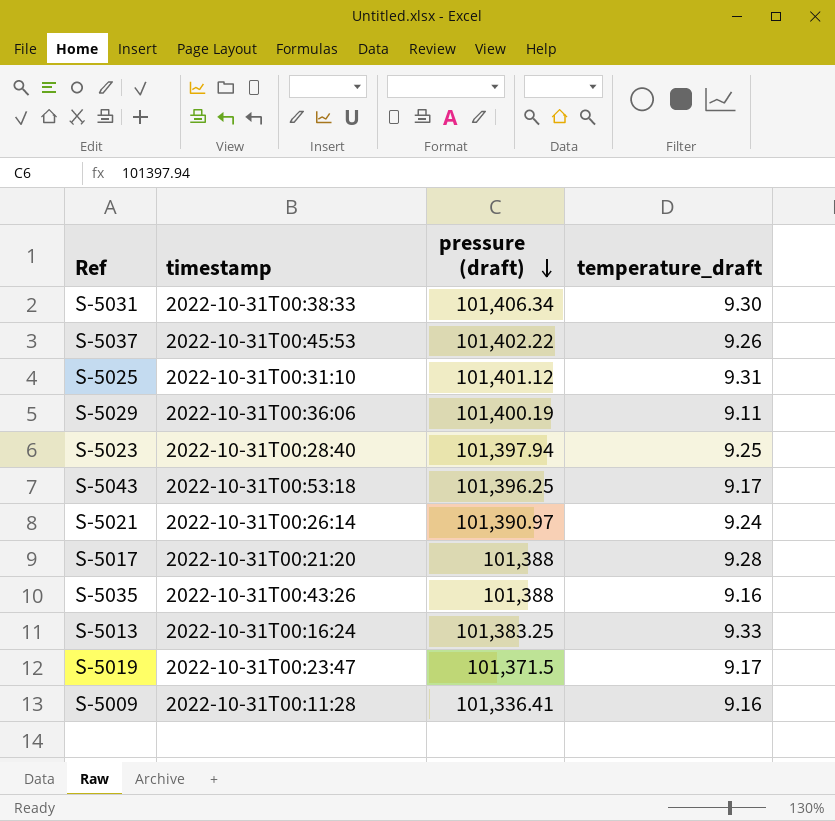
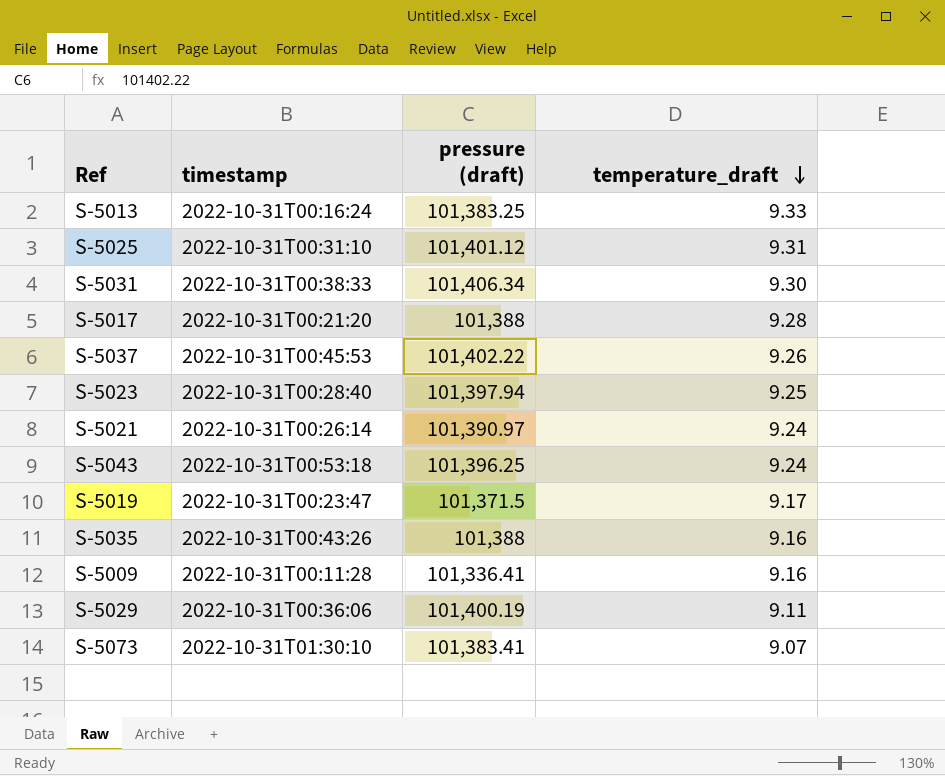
row order: pressure (draft) descending -> temperature_draft descending
S-5043 | temperature_draft: 9.17 -> 9.24
row S-5073: none -> 2022-10-31T01:30:10 | 101,383.41 | 9.07

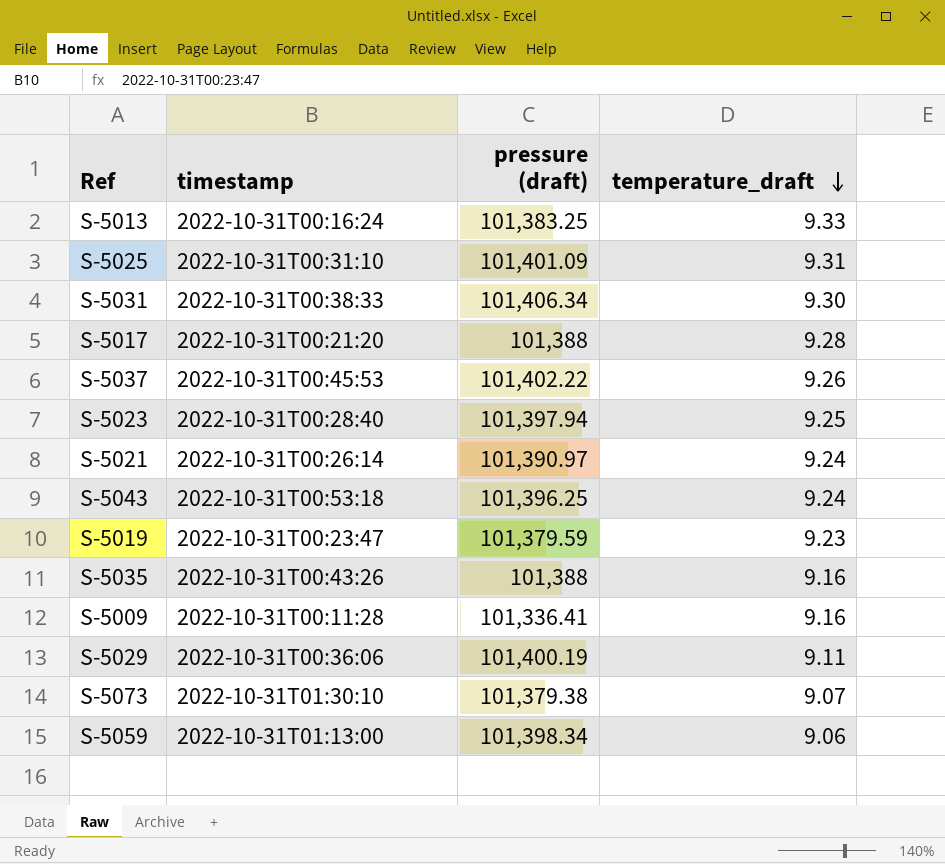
S-5025 | pressure (draft): 101,401.12 -> 101,401.09
S-5019 | pressure (draft): 101,371.5 -> 101,379.59
S-5019 | temperature_draft: 9.17 -> 9.23
S-5073 | pressure (draft): 101,383.41 -> 101,379.38
row S-5059: none -> 2022-10-31T01:13:00 | 101,398.34 | 9.06

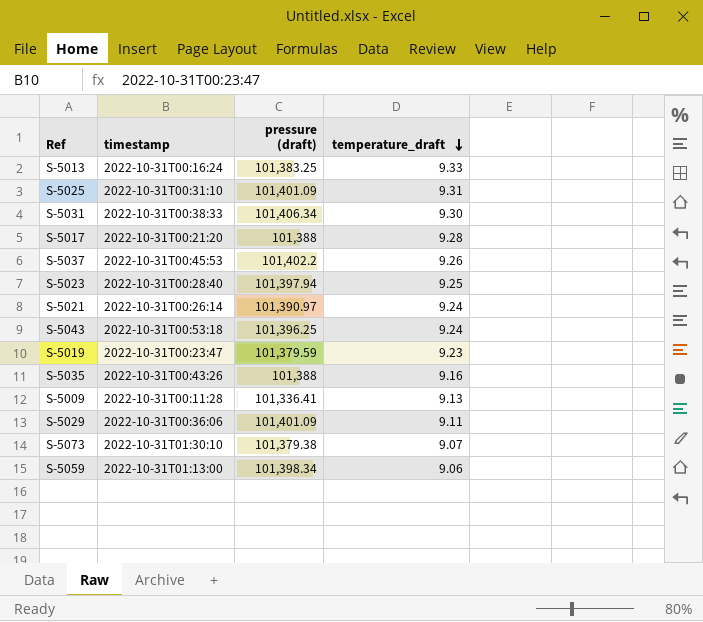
S-5037 | pressure (draft): 101,402.22 -> 101,402.2
S-5009 | temperature_draft: 9.16 -> 9.13
S-5029 | pressure (draft): 101,400.19 -> 101,401.09

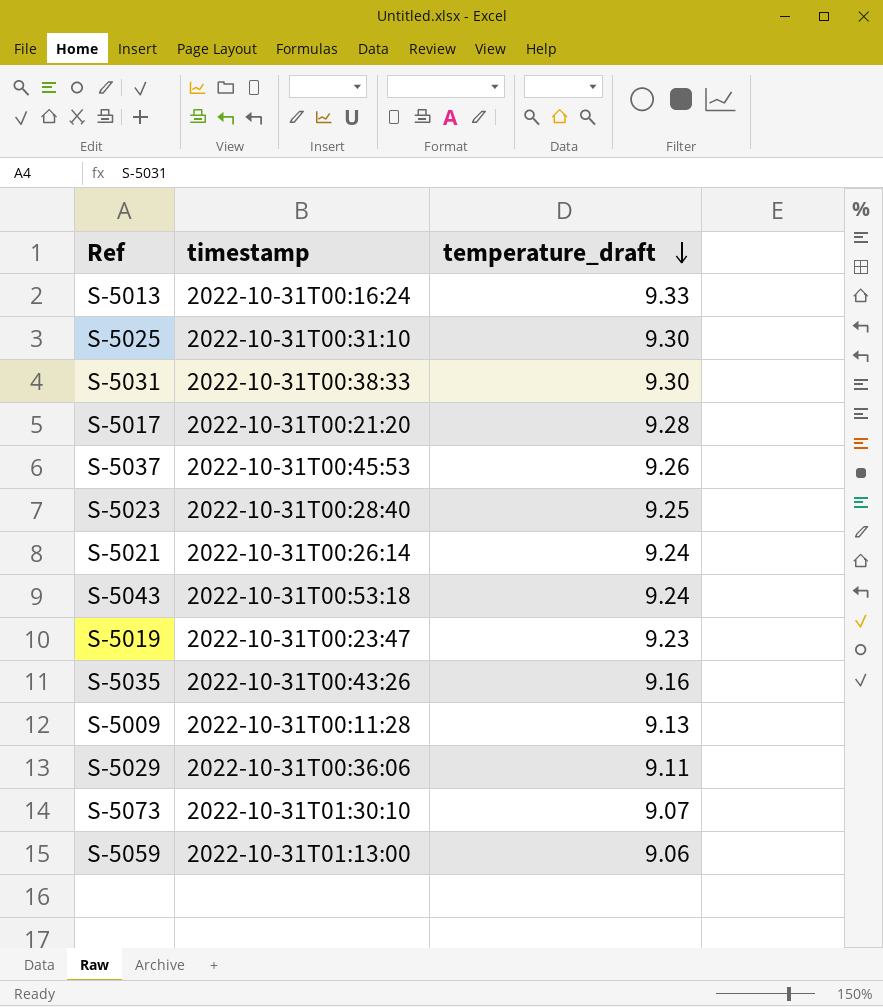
column pressure (draft) | position: 3 -> none
S-5025 | temperature_draft: 9.31 -> 9.30

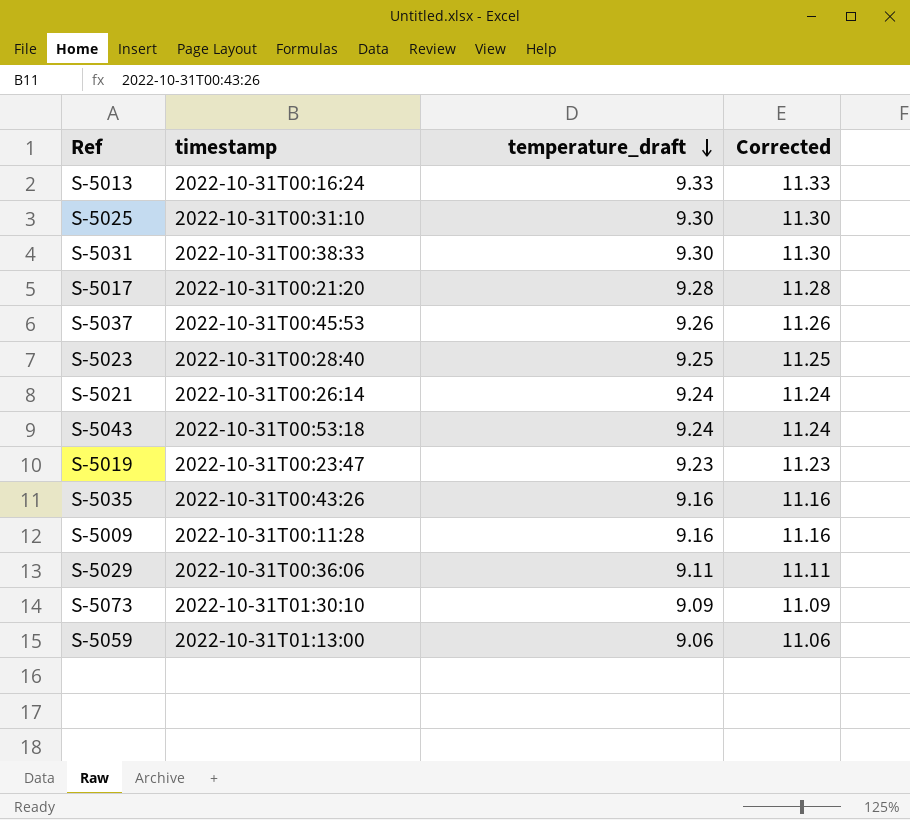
column Corrected | formula: none -> [temperature_draft] + 2
S-5009 | temperature_draft: 9.13 -> 9.16
S-5073 | temperature_draft: 9.07 -> 9.09

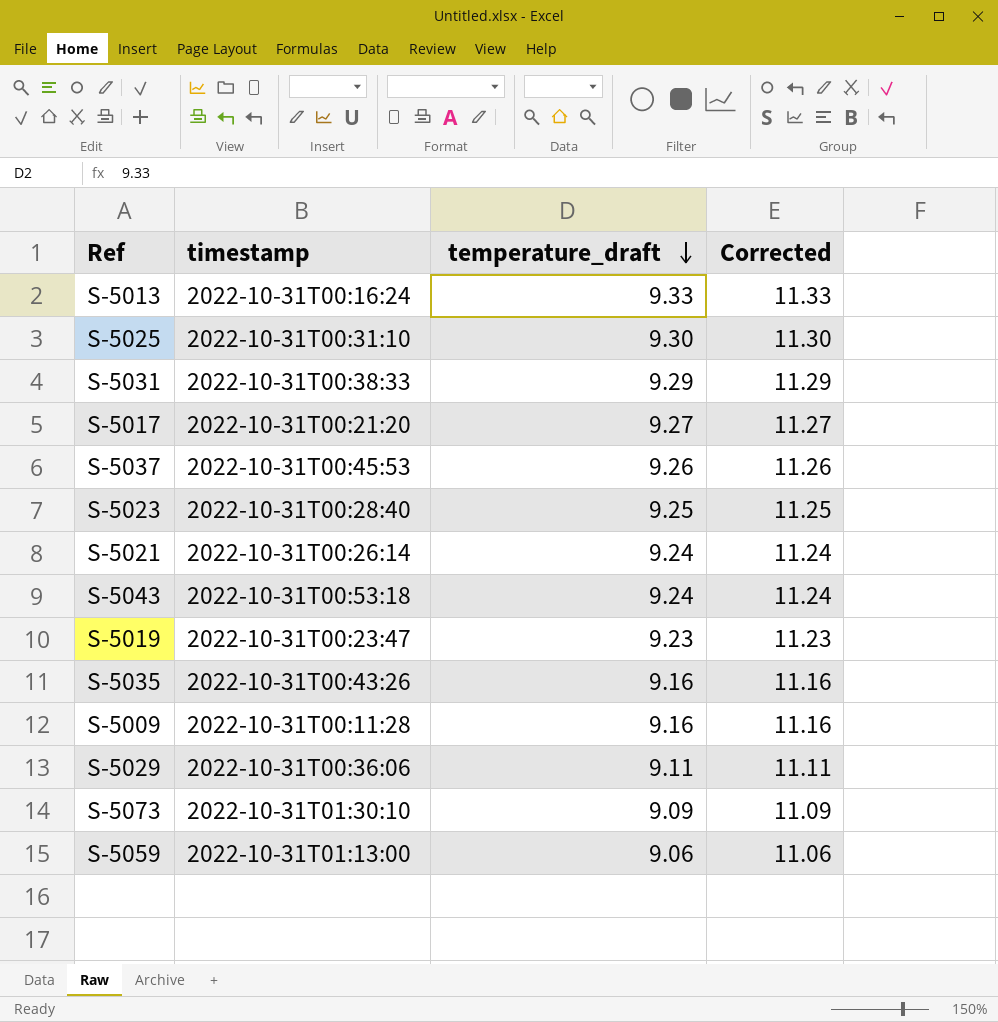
S-5031 | temperature_draft: 9.30 -> 9.29
S-5031 | Corrected: 11.30 -> 11.29
S-5017 | temperature_draft: 9.28 -> 9.27
S-5017 | Corrected: 11.28 -> 11.27

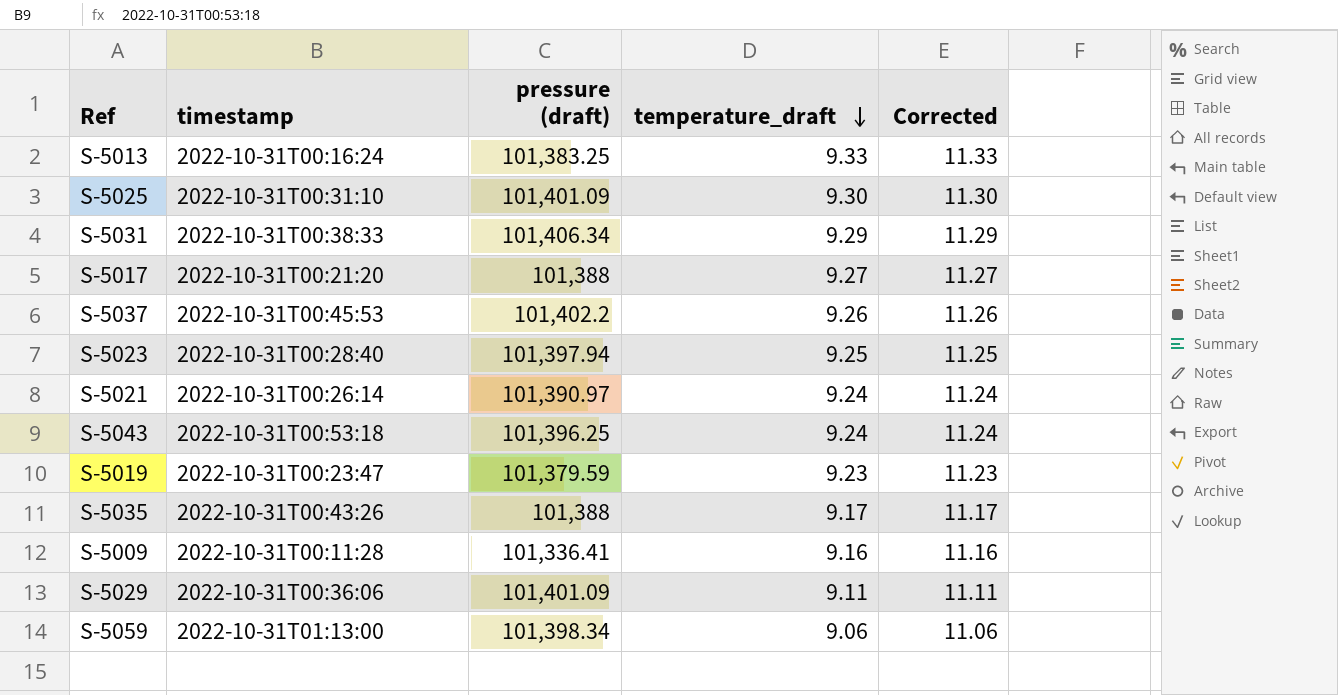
column pressure (draft) | position: none -> 3
row S-5073: 2022-10-31T01:30:10 | 9.09 | 11.09 -> none
S-5035 | temperature_draft: 9.16 -> 9.17
S-5035 | Corrected: 11.16 -> 11.17

